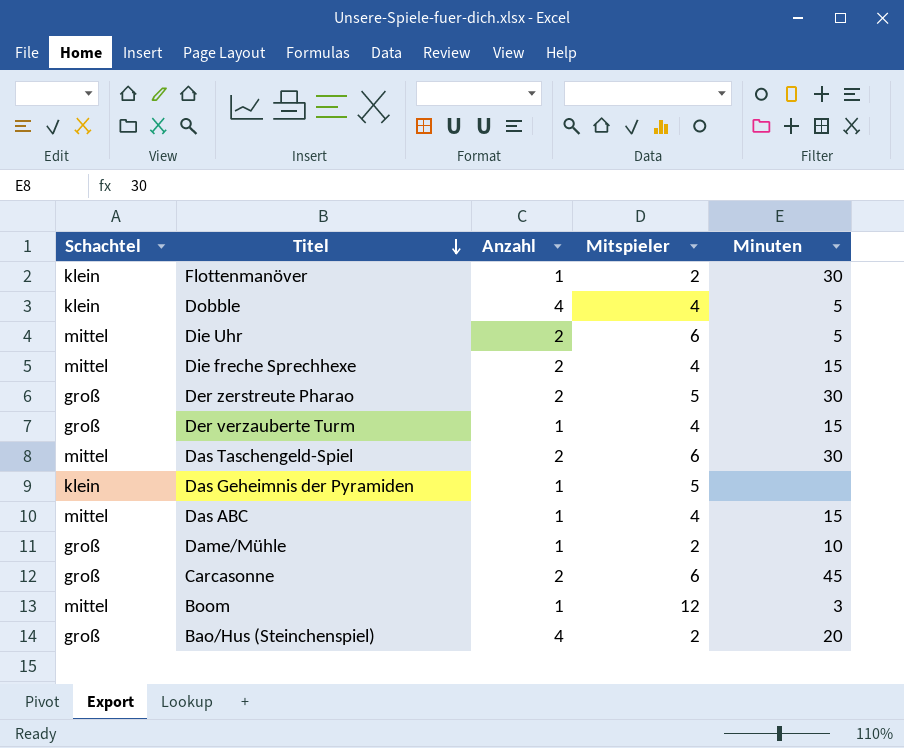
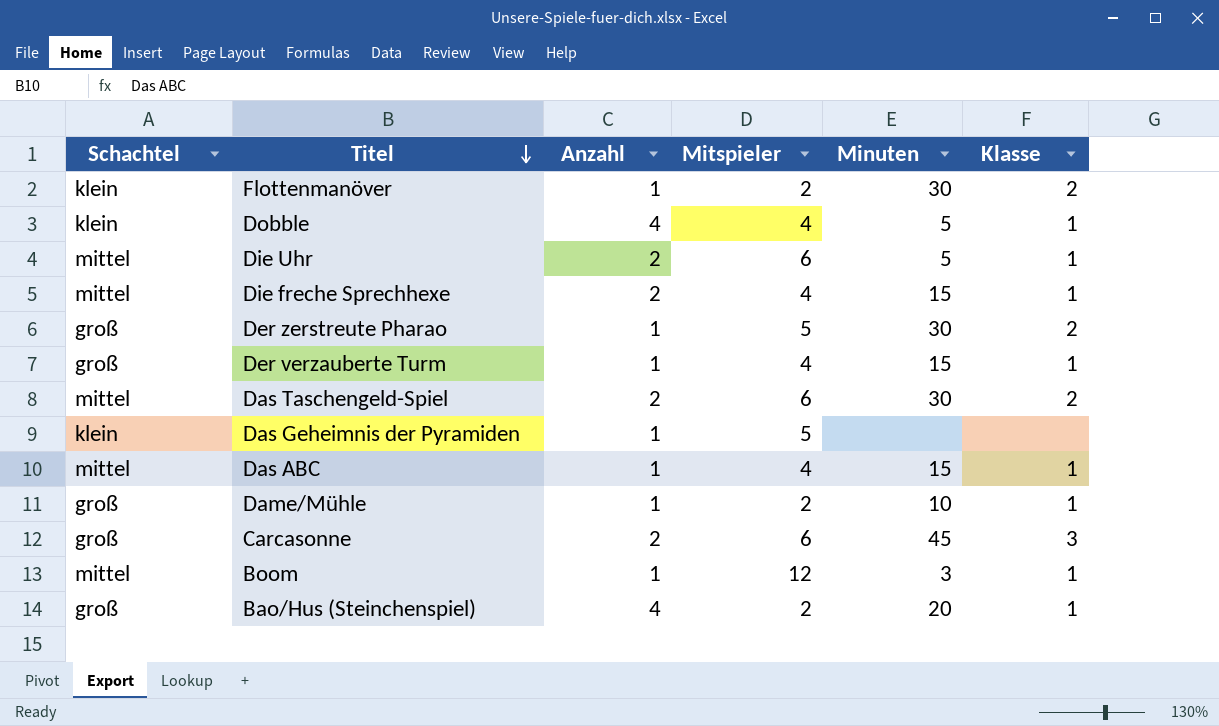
column Klasse | position: none -> 6
Der zerstreute Pharao | Anzahl: 2 -> 1

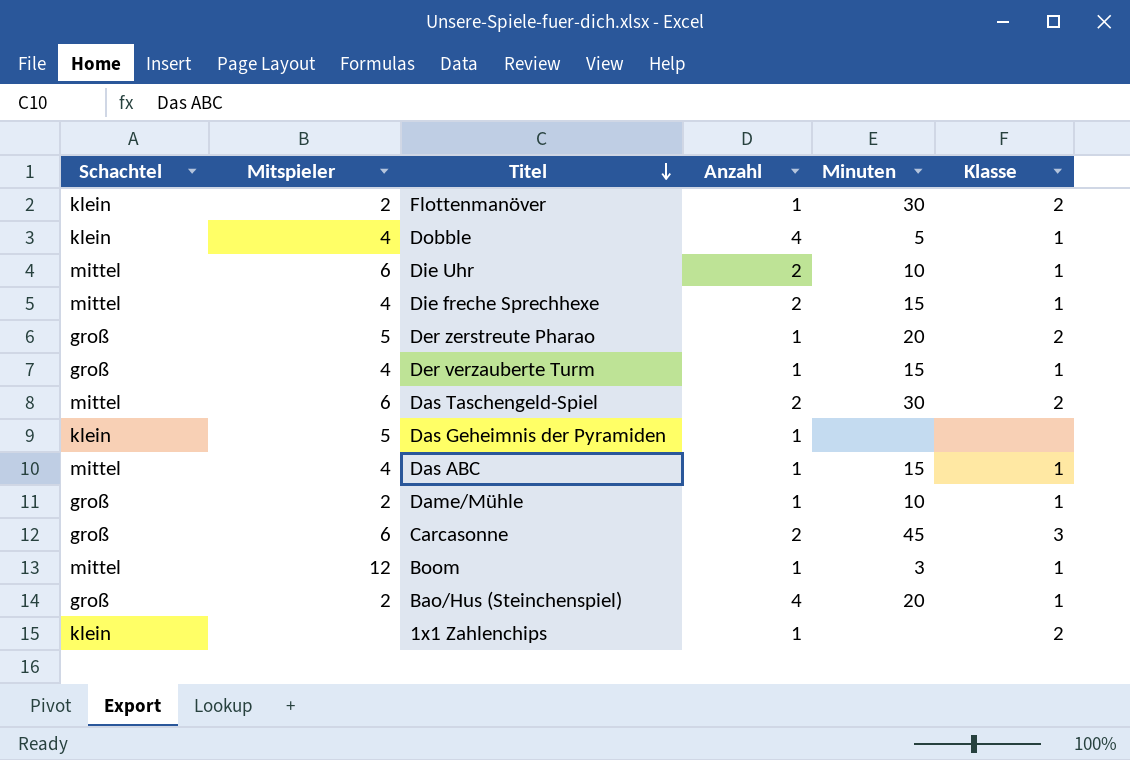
column Mitspieler | position: 4 -> 2
Die Uhr | Minuten: 5 -> 10
Der zerstreute Pharao | Minuten: 30 -> 20
row 1x1 Zahlenchips: none -> klein | none | 1 | none | 2

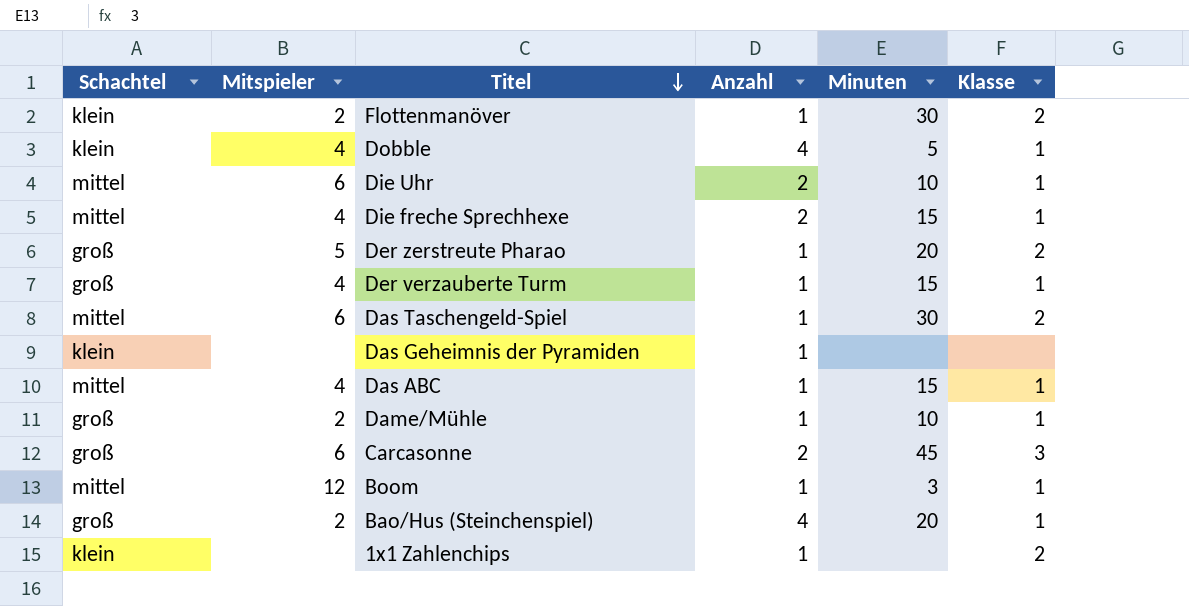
Das Taschengeld-Spiel | Anzahl: 2 -> 1
Das Geheimnis der Pyramiden | Mitspieler: 5 -> none

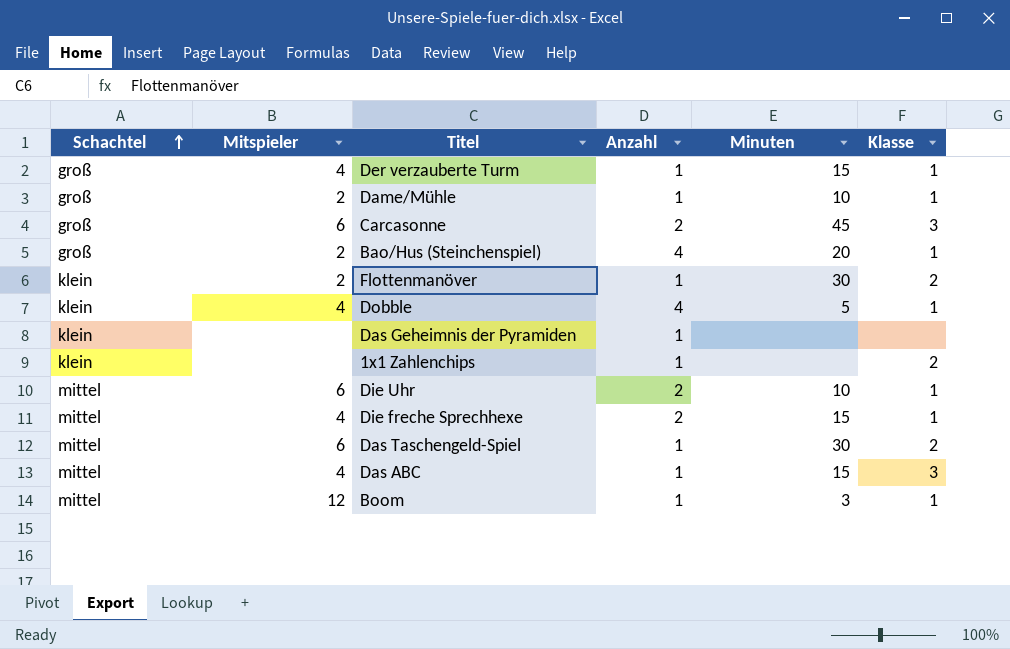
row order: Titel descending -> Schachtel ascending
row Der zerstreute Pharao: groß | 5 | 1 | 20 | 2 -> none
Das ABC | Klasse: 1 -> 3

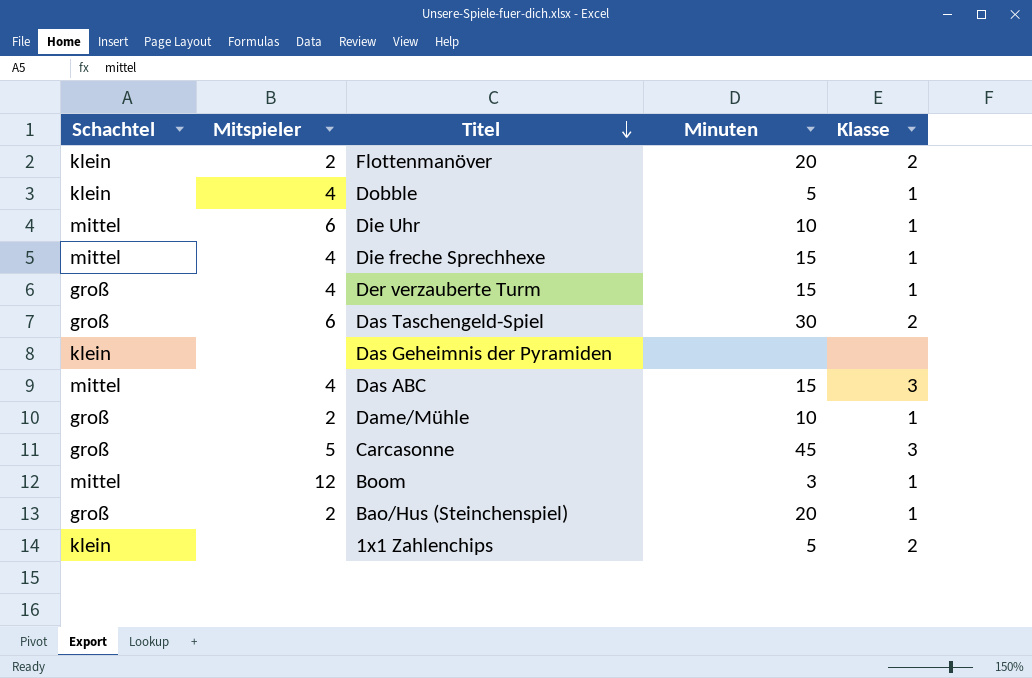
row order: Schachtel ascending -> Titel descending
column Anzahl | position: 4 -> none
Flottenmanöver | Minuten: 30 -> 20
Das Taschengeld-Spiel | Schachtel: mittel -> groß
Carcasonne | Mitspieler: 6 -> 5
1x1 Zahlenchips | Minuten: none -> 5

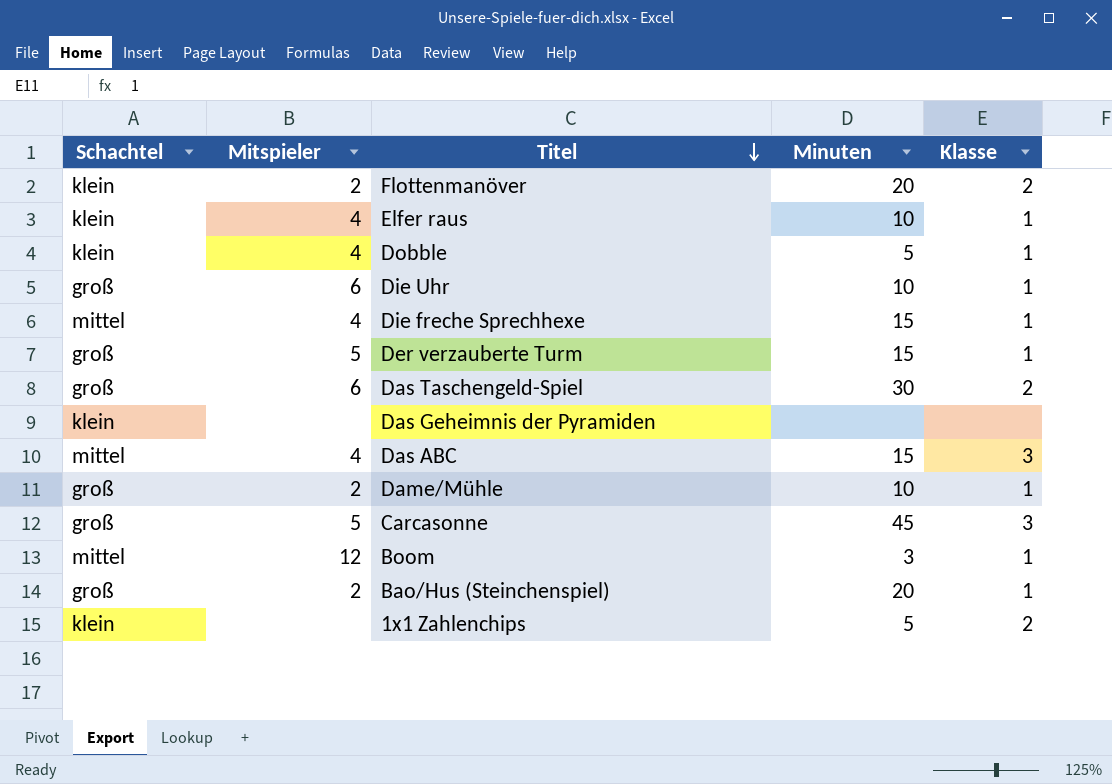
row Elfer raus: none -> klein | 4 | 10 | 1
Die Uhr | Schachtel: mittel -> groß
Der verzauberte Turm | Mitspieler: 4 -> 5

